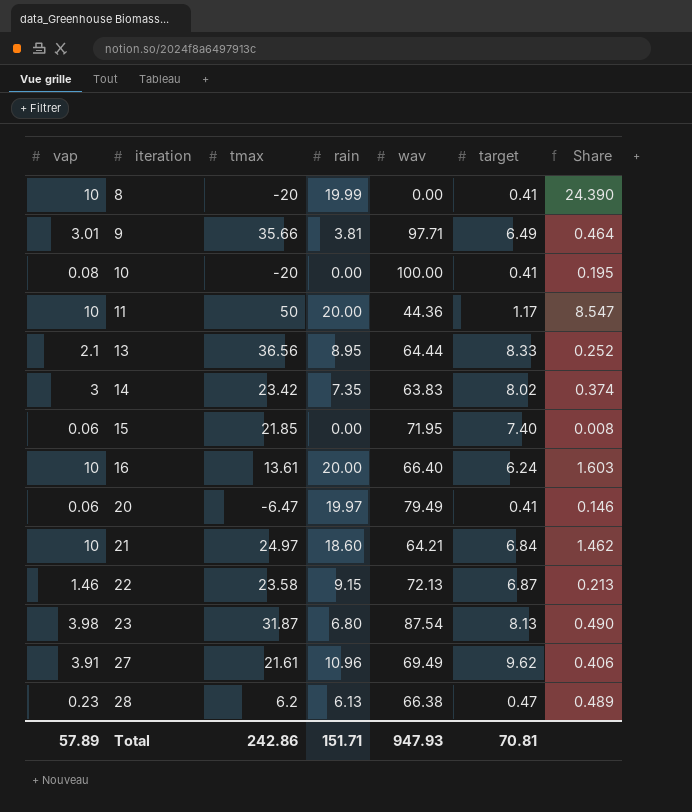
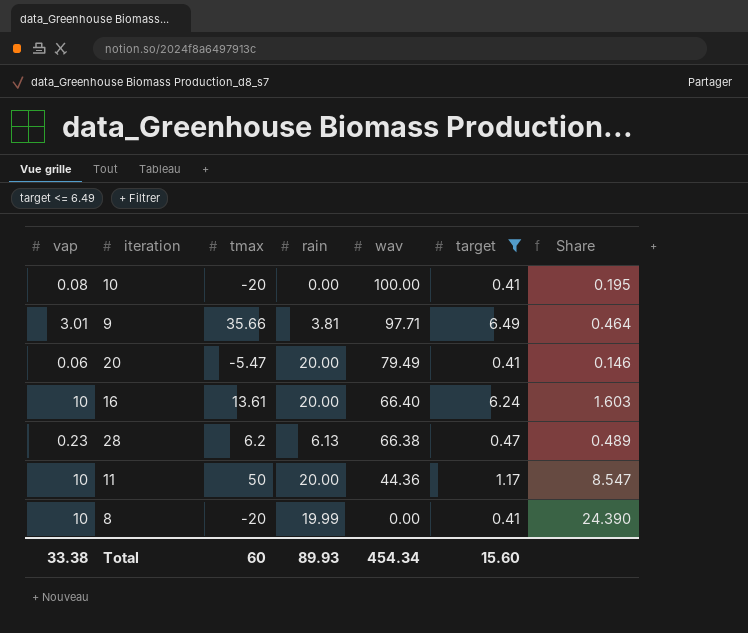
filter: none -> target <= 6.49
row order: iteration ascending -> wav descending
20 | tmax: -6.47 -> -5.47
20 | rain: 19.97 -> 20.00
Total | vap: 57.89 -> 33.38
Total | tmax: 242.86 -> 60
Total | rain: 151.71 -> 89.93
Total | wav: 947.93 -> 454.34
Total | target: 70.81 -> 15.60

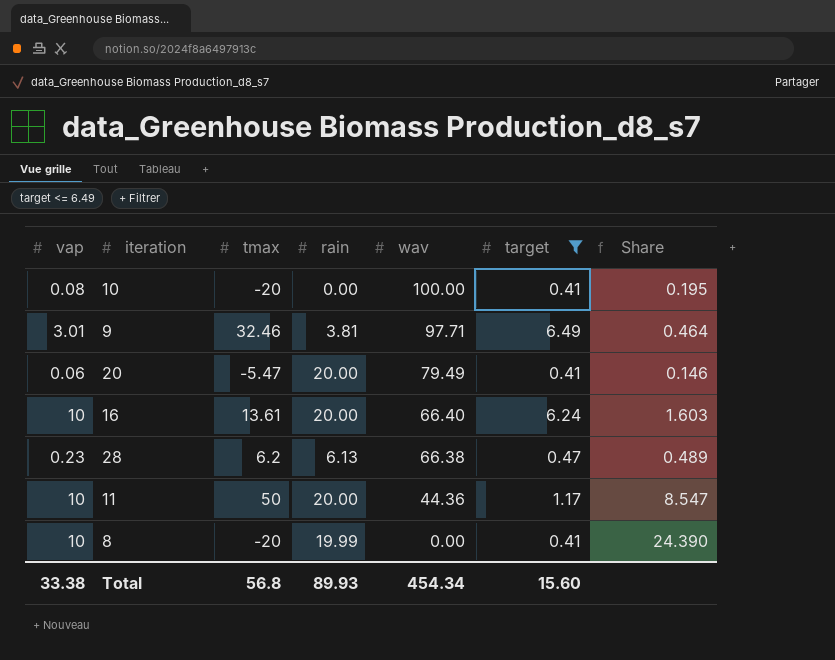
9 | tmax: 35.66 -> 32.46
Total | tmax: 60 -> 56.8

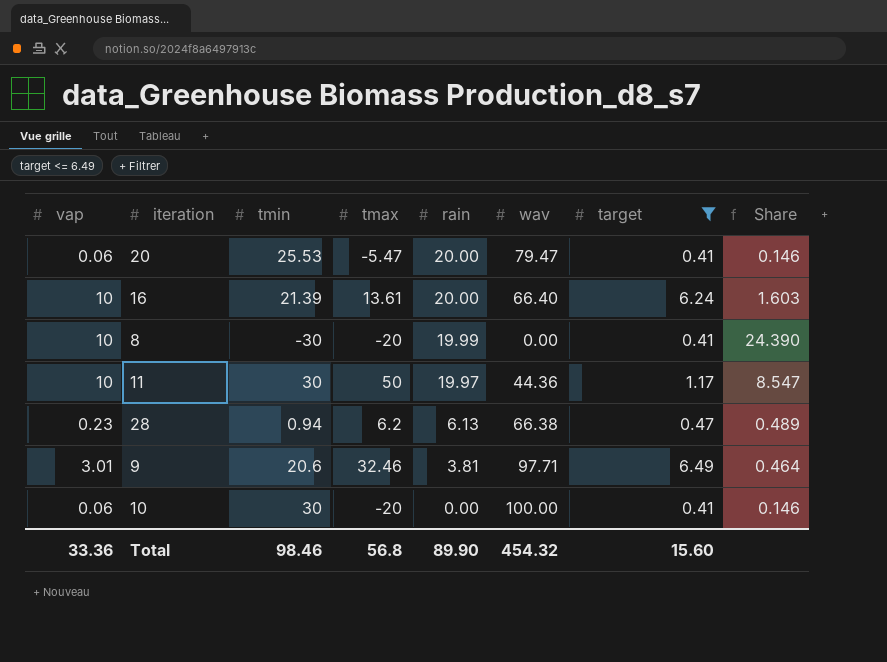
row order: wav descending -> rain descending
column tmin | position: none -> 3
20 | wav: 79.49 -> 79.47
11 | rain: 20.00 -> 19.97
10 | vap: 0.08 -> 0.06
10 | Share: 0.195 -> 0.146
Total | vap: 33.38 -> 33.36
Total | rain: 89.93 -> 89.90
Total | wav: 454.34 -> 454.32

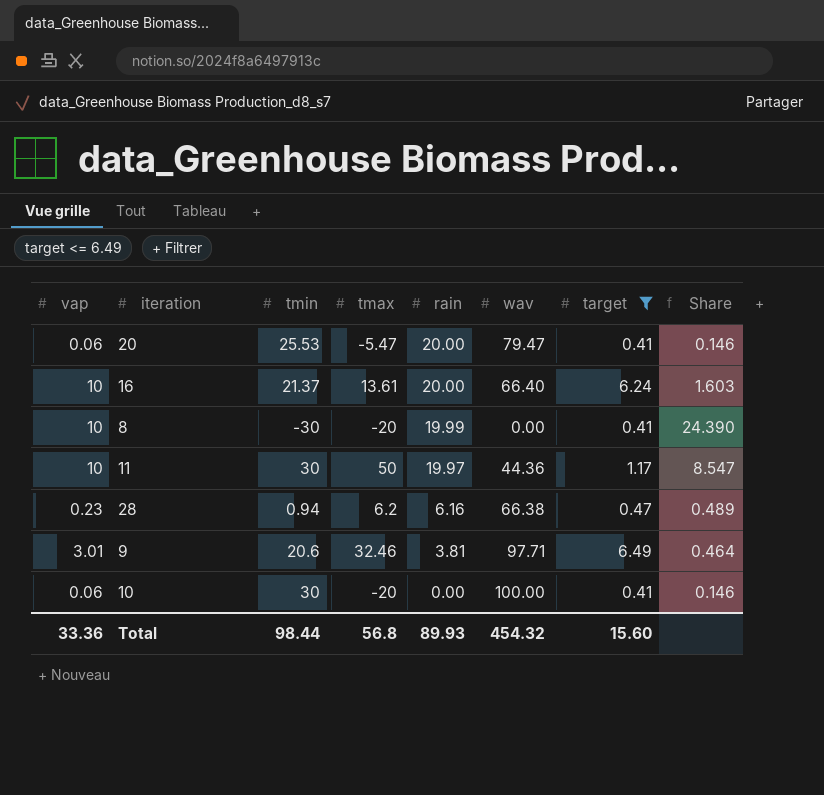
16 | tmin: 21.39 -> 21.37
28 | rain: 6.13 -> 6.16
Total | tmin: 98.46 -> 98.44
Total | rain: 89.90 -> 89.93

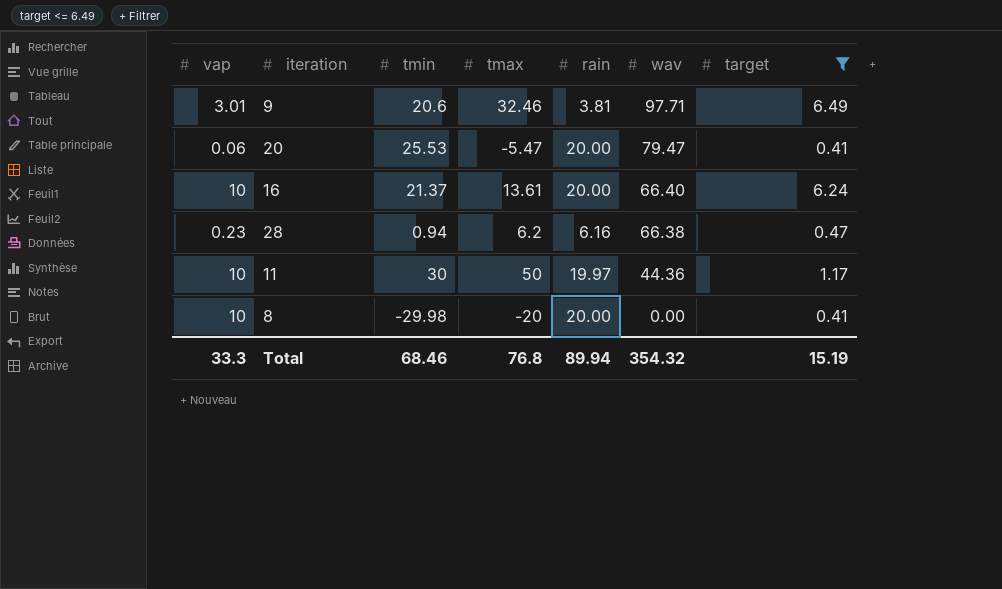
row order: rain descending -> wav descending
column Share | formula: [vap] / [target] -> none
row 10: 0.06 | 30 | -20 | 0.00 | 100.00 | 0.41 | 0.146 -> none
8 | tmin: -30 -> -29.98
8 | rain: 19.99 -> 20.00
Total | vap: 33.36 -> 33.3
Total | tmin: 98.44 -> 68.46
Total | tmax: 56.8 -> 76.8
Total | rain: 89.93 -> 89.94
Total | wav: 454.32 -> 354.32
Total | target: 15.60 -> 15.19

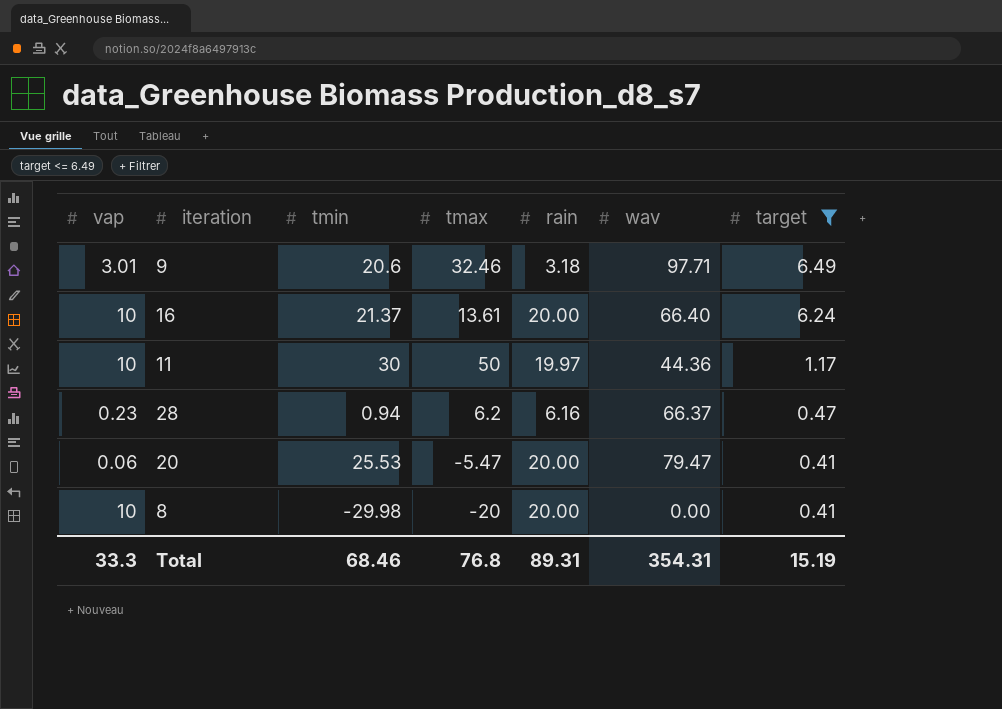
row order: wav descending -> target descending
9 | rain: 3.81 -> 3.18
28 | wav: 66.38 -> 66.37
Total | rain: 89.94 -> 89.31
Total | wav: 354.32 -> 354.31

